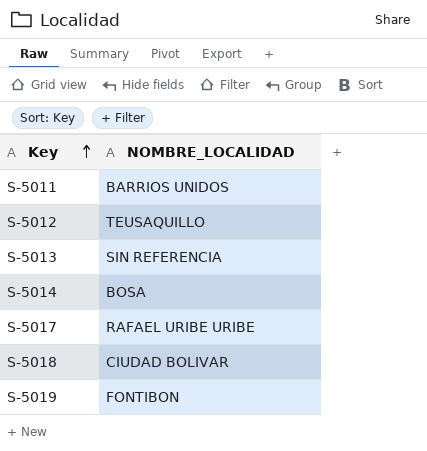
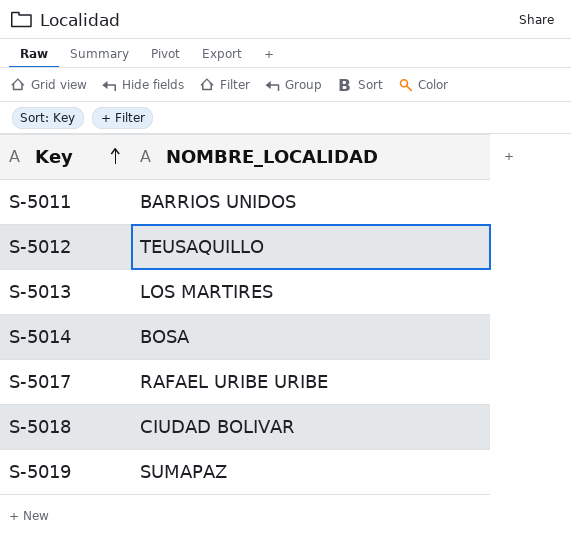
S-5013 | NOMBRE_LOCALIDAD: SIN REFERENCIA -> LOS MARTIRES
S-5019 | NOMBRE_LOCALIDAD: FONTIBON -> SUMAPAZ

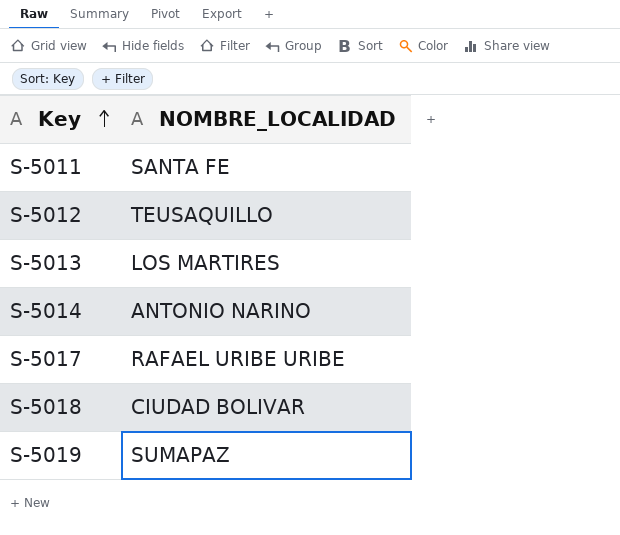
S-5011 | NOMBRE_LOCALIDAD: BARRIOS UNIDOS -> SANTA FE
S-5014 | NOMBRE_LOCALIDAD: BOSA -> ANTONIO NARINO

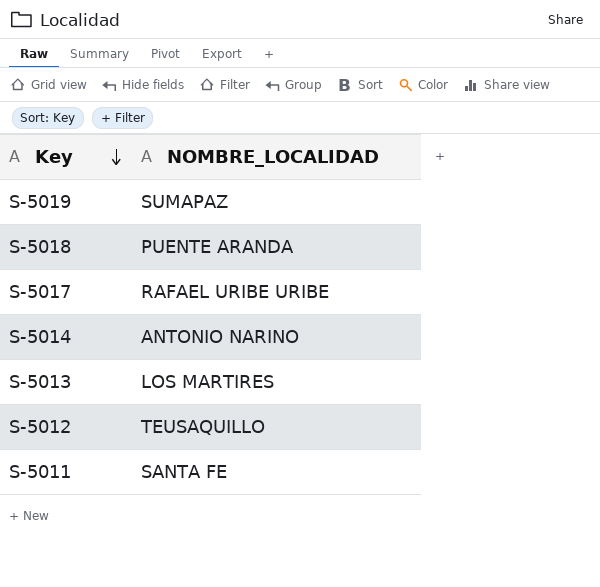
row order: Key ascending -> Key descending
S-5018 | NOMBRE_LOCALIDAD: CIUDAD BOLIVAR -> PUENTE ARANDA

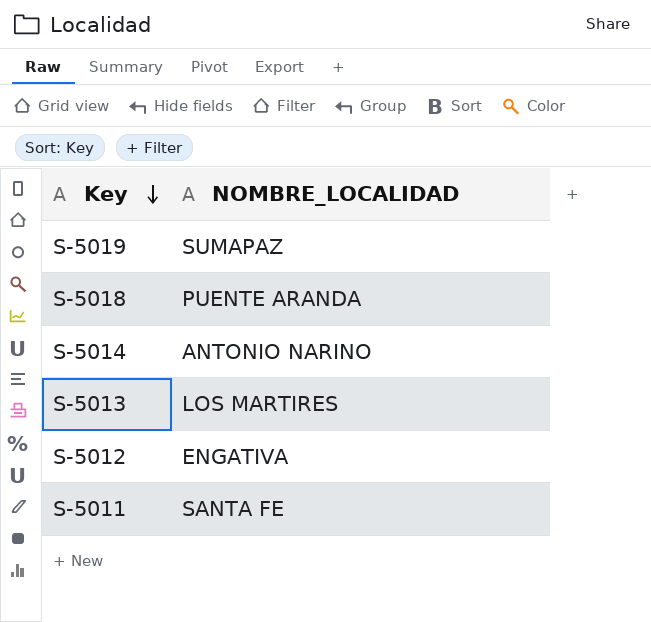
row S-5017: RAFAEL URIBE URIBE -> none
S-5012 | NOMBRE_LOCALIDAD: TEUSAQUILLO -> ENGATIVA

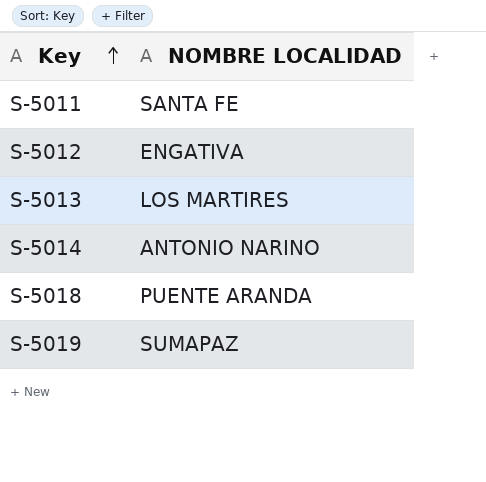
row order: Key descending -> Key ascending
column name: NOMBRE_LOCALIDAD -> NOMBRE LOCALIDAD

